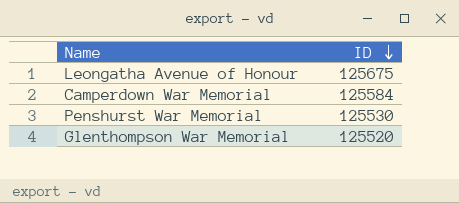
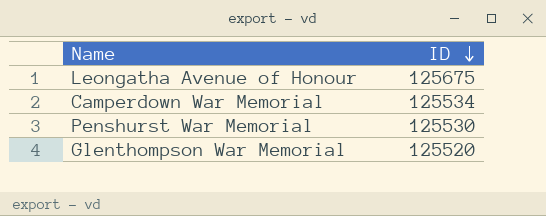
Camperdown War Memorial | ID: 125584 -> 125534

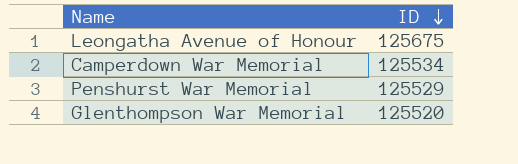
Penshurst War Memorial | ID: 125530 -> 125529

